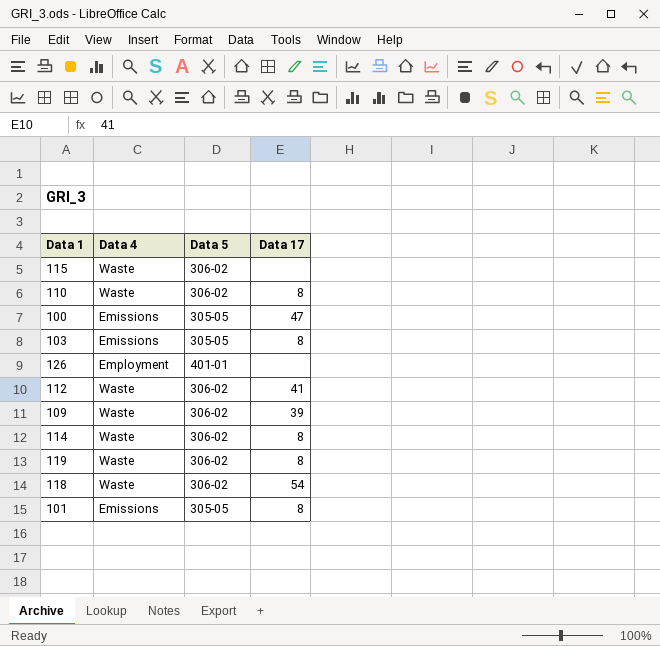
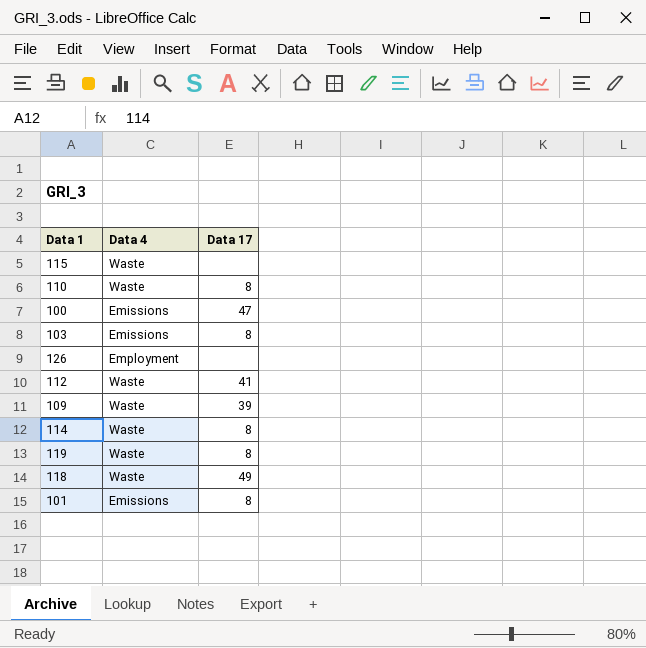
column Data 5 | position: 3 -> none
118 | Data 17: 54 -> 49

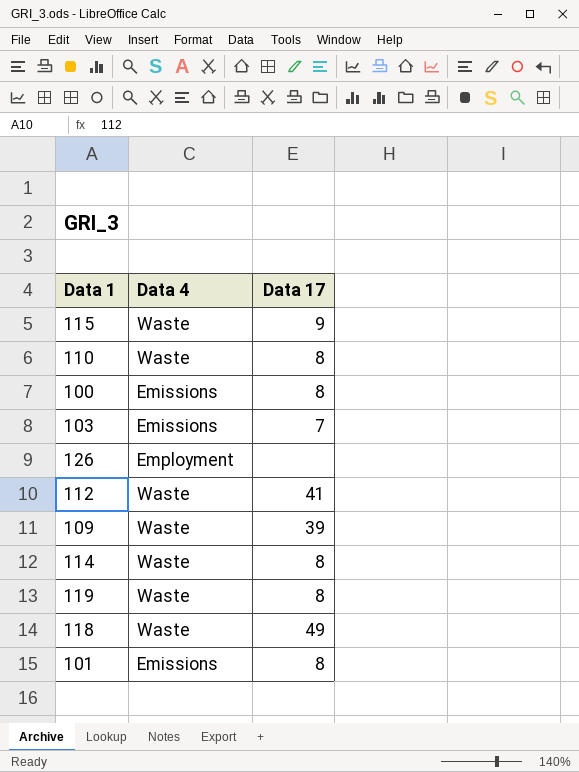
115 | Data 17: none -> 9
100 | Data 17: 47 -> 8
103 | Data 17: 8 -> 7

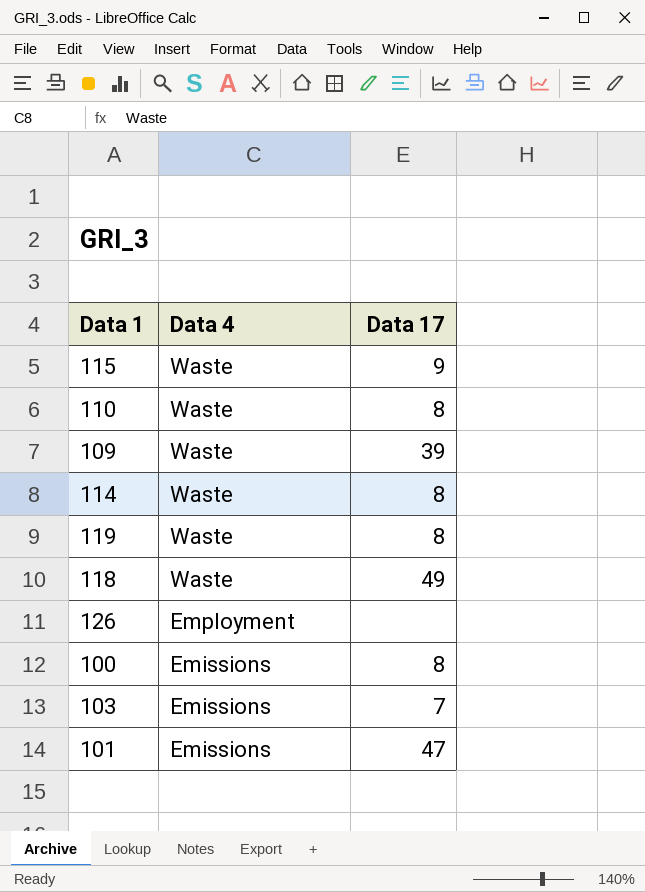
row order: none -> Data 4 descending
row 112: Waste | 41 -> none
101 | Data 17: 8 -> 47

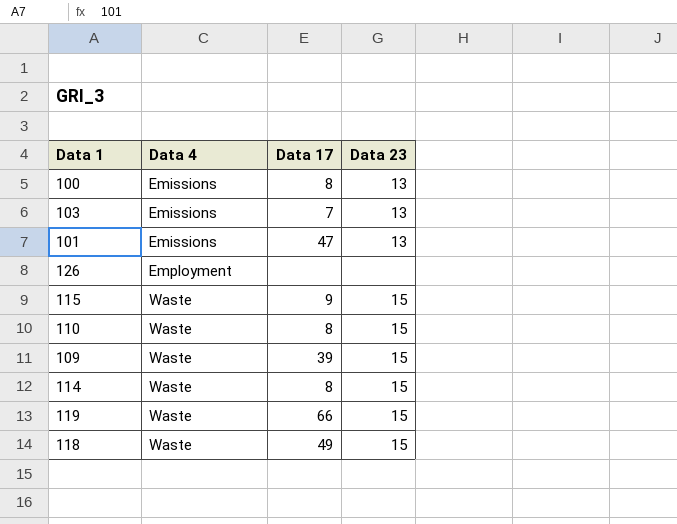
row order: Data 4 descending -> Data 4 ascending
column Data 23 | position: none -> 4
119 | Data 17: 8 -> 66

